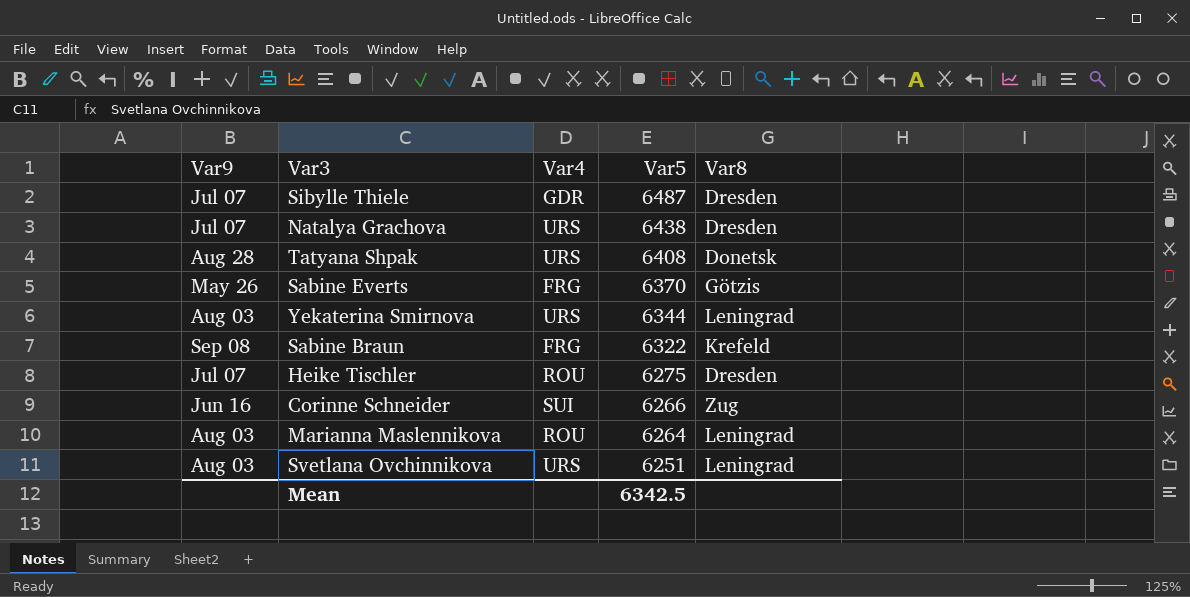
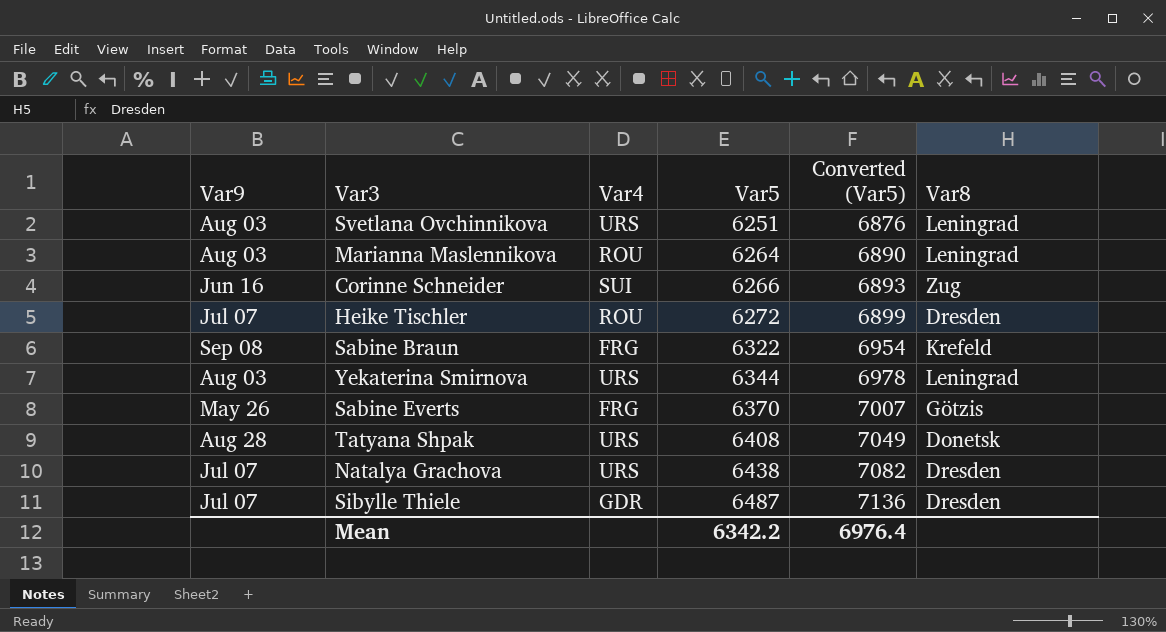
row order: Var5 descending -> Var5 ascending
column Converted (Var5) | formula: none -> [Var5] * 1.1
Heike Tischler | Var5: 6275 -> 6272
Mean | Var5: 6342.5 -> 6342.2

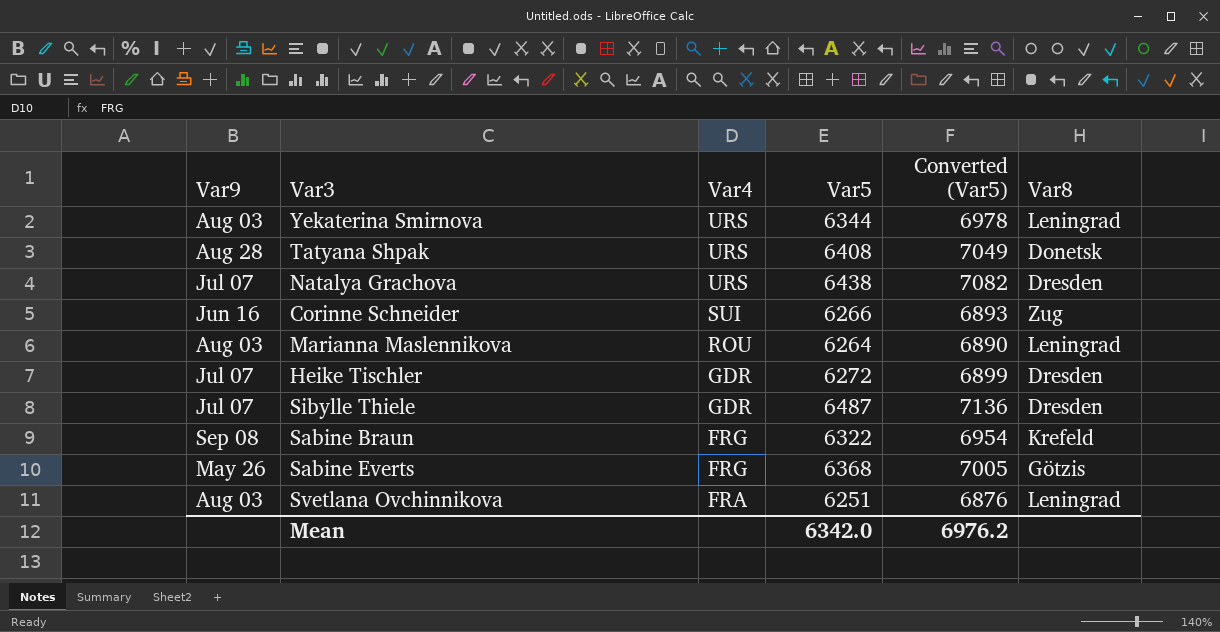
row order: Var5 ascending -> Var4 descending
Heike Tischler | Var4: ROU -> GDR
Sabine Everts | Var5: 6370 -> 6368
Sabine Everts | Converted (Var5): 7007 -> 7005
Svetlana Ovchinnikova | Var4: URS -> FRA
Mean | Var5: 6342.2 -> 6342.0
Mean | Converted (Var5): 6976.4 -> 6976.2

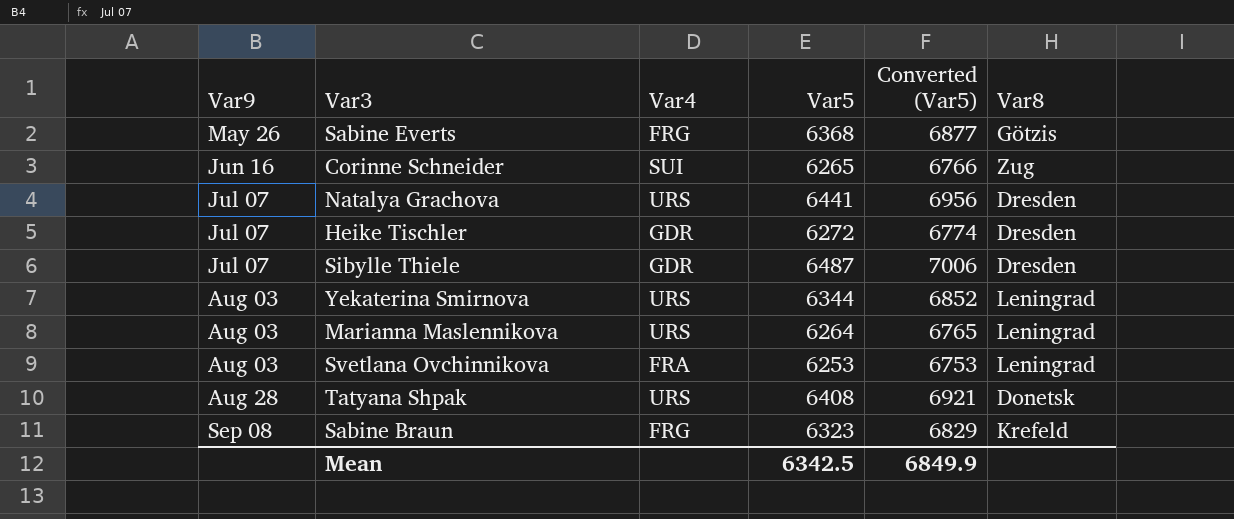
row order: Var4 descending -> Var9 ascending
column Converted (Var5) | formula: [Var5] * 1.1 -> [Var5] * 1.08
Corinne Schneider | Var5: 6266 -> 6265
Natalya Grachova | Var5: 6438 -> 6441
Marianna Maslennikova | Var4: ROU -> URS
Svetlana Ovchinnikova | Var5: 6251 -> 6253
Sabine Braun | Var5: 6322 -> 6323
Mean | Var5: 6342.0 -> 6342.5
Mean | Converted (Var5): 6976.2 -> 6849.9

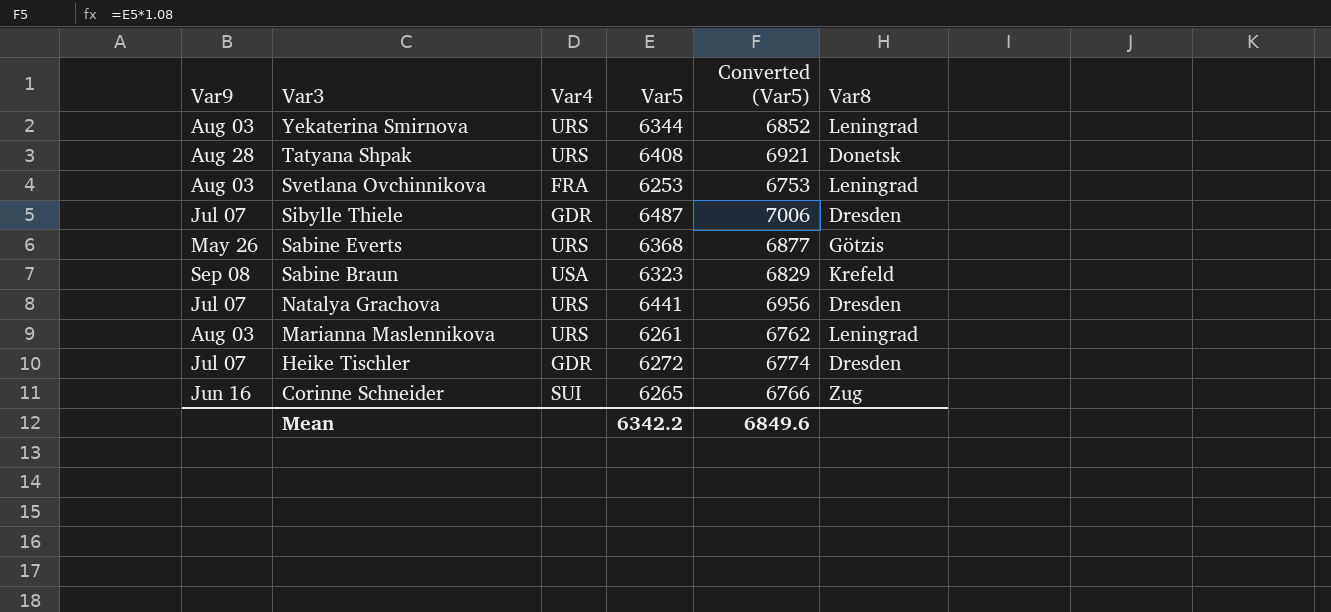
row order: Var9 ascending -> Var3 descending
Sabine Everts | Var4: FRG -> URS
Sabine Braun | Var4: FRG -> USA
Marianna Maslennikova | Var5: 6264 -> 6261
Marianna Maslennikova | Converted (Var5): 6765 -> 6762
Mean | Var5: 6342.5 -> 6342.2
Mean | Converted (Var5): 6849.9 -> 6849.6

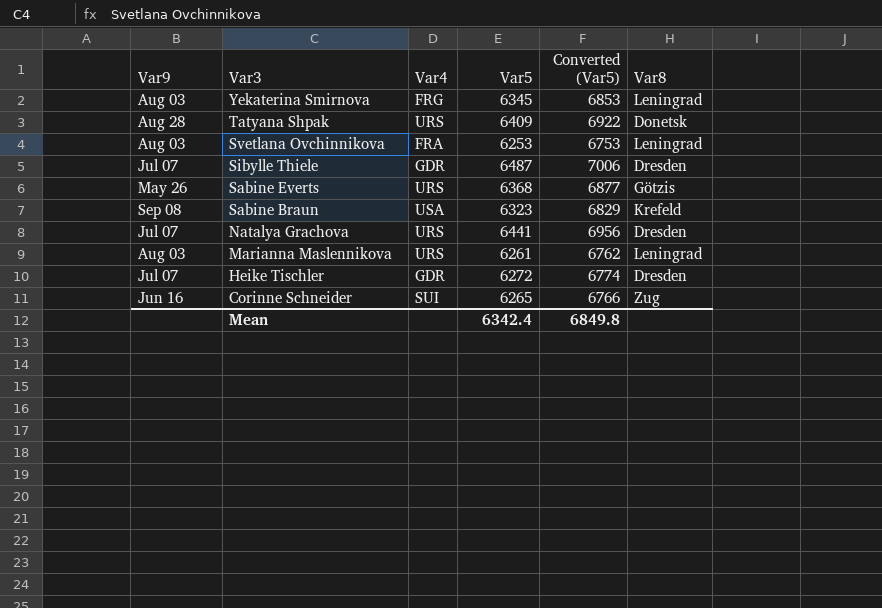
Yekaterina Smirnova | Var4: URS -> FRG
Yekaterina Smirnova | Var5: 6344 -> 6345
Yekaterina Smirnova | Converted (Var5): 6852 -> 6853
Tatyana Shpak | Var5: 6408 -> 6409
Tatyana Shpak | Converted (Var5): 6921 -> 6922
Mean | Var5: 6342.2 -> 6342.4
Mean | Converted (Var5): 6849.6 -> 6849.8

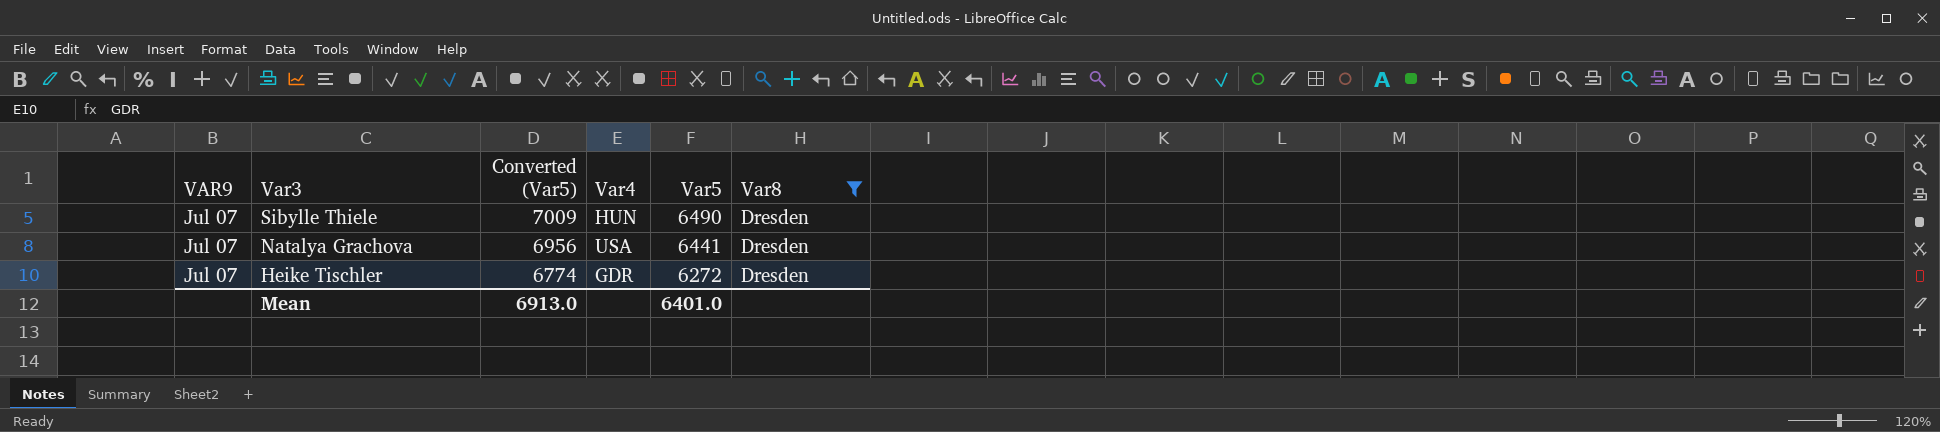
filter: none -> Var8 = Dresden
column name: Var9 -> VAR9
column Converted (Var5) | position: 5 -> 3
Sibylle Thiele | Converted (Var5): 7006 -> 7009
Sibylle Thiele | Var4: GDR -> HUN
Sibylle Thiele | Var5: 6487 -> 6490
Natalya Grachova | Var4: URS -> USA
Mean | Converted (Var5): 6849.8 -> 6913.0
Mean | Var5: 6342.4 -> 6401.0

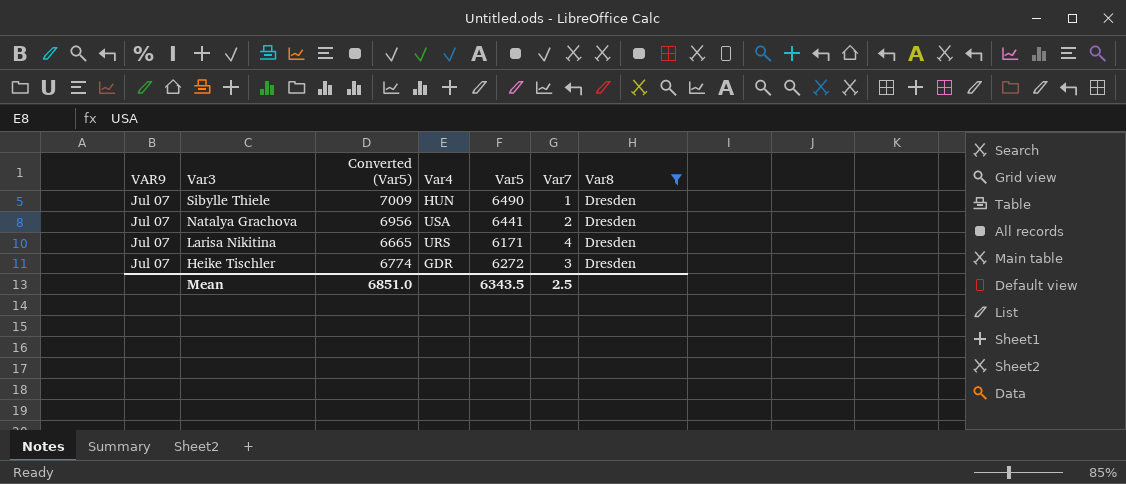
column Var7 | position: none -> 6
row Larisa Nikitina: none -> Jul 07 | 6665 | URS | 6171 | 4 | Dresden
Mean | Converted (Var5): 6913.0 -> 6851.0
Mean | Var5: 6401.0 -> 6343.5

